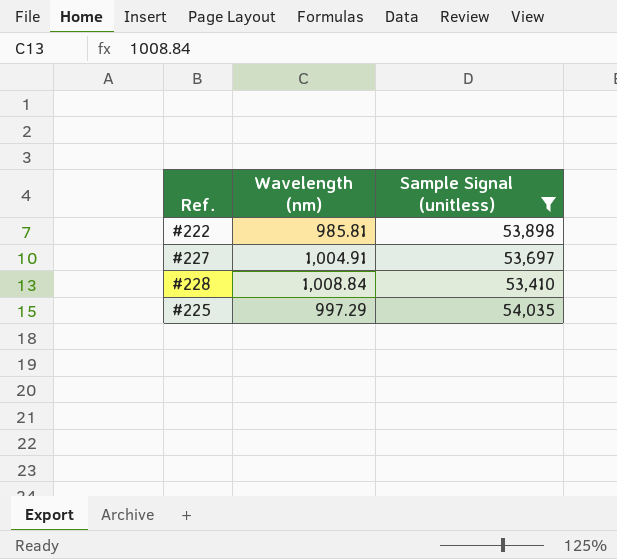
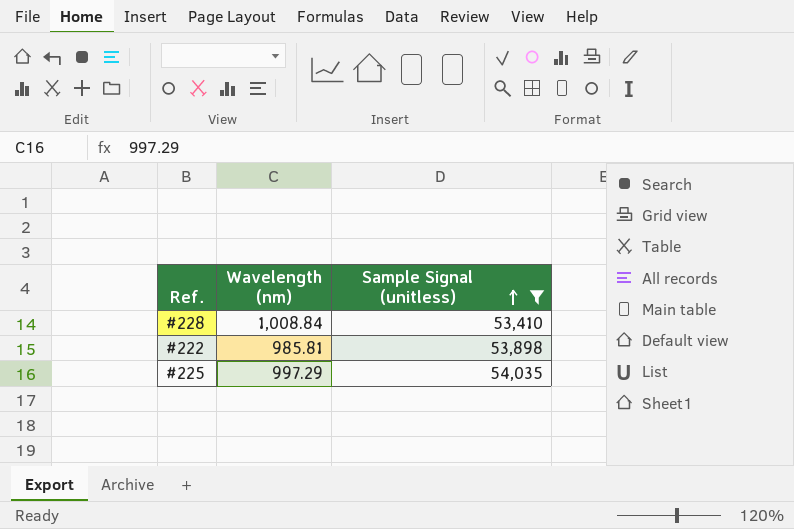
row order: none -> Sample Signal (unitless) ascending
row #227: 1,004.91 | 53,697 -> none

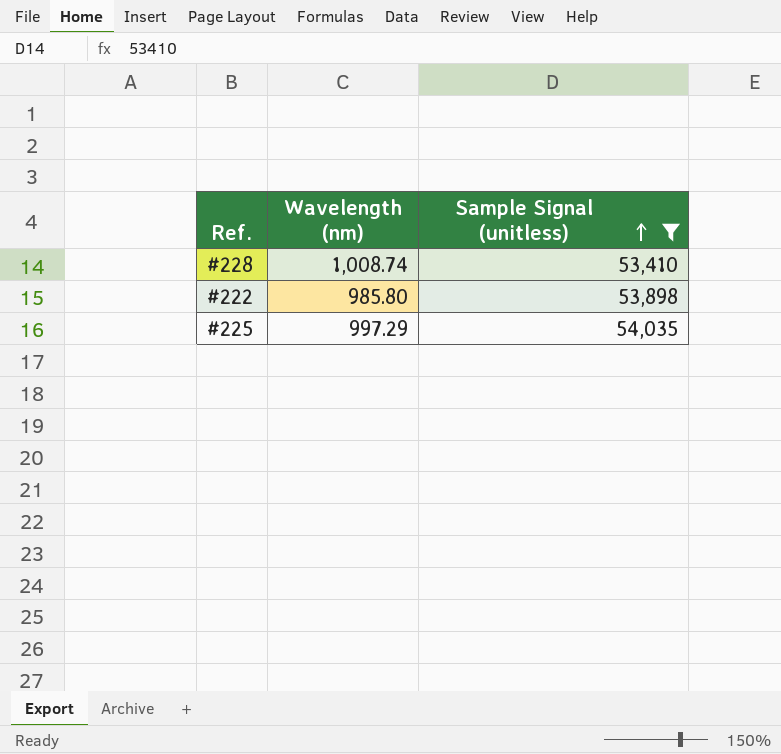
#228 | Wavelength (nm): 1,008.84 -> 1,008.74
#222 | Wavelength (nm): 985.81 -> 985.80

